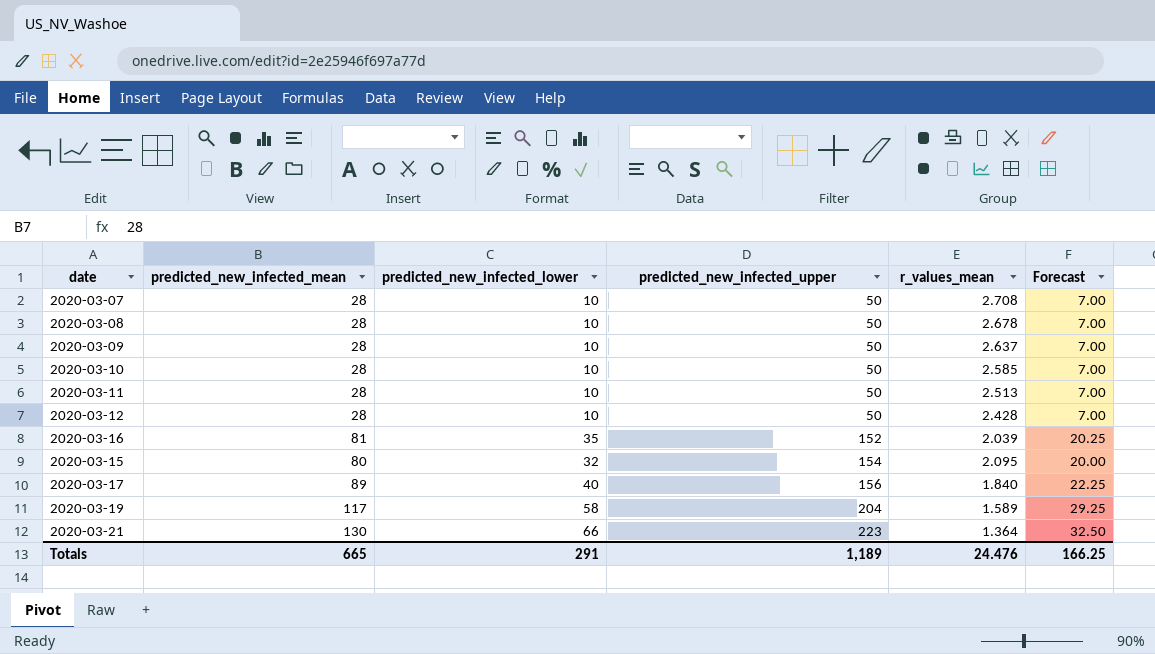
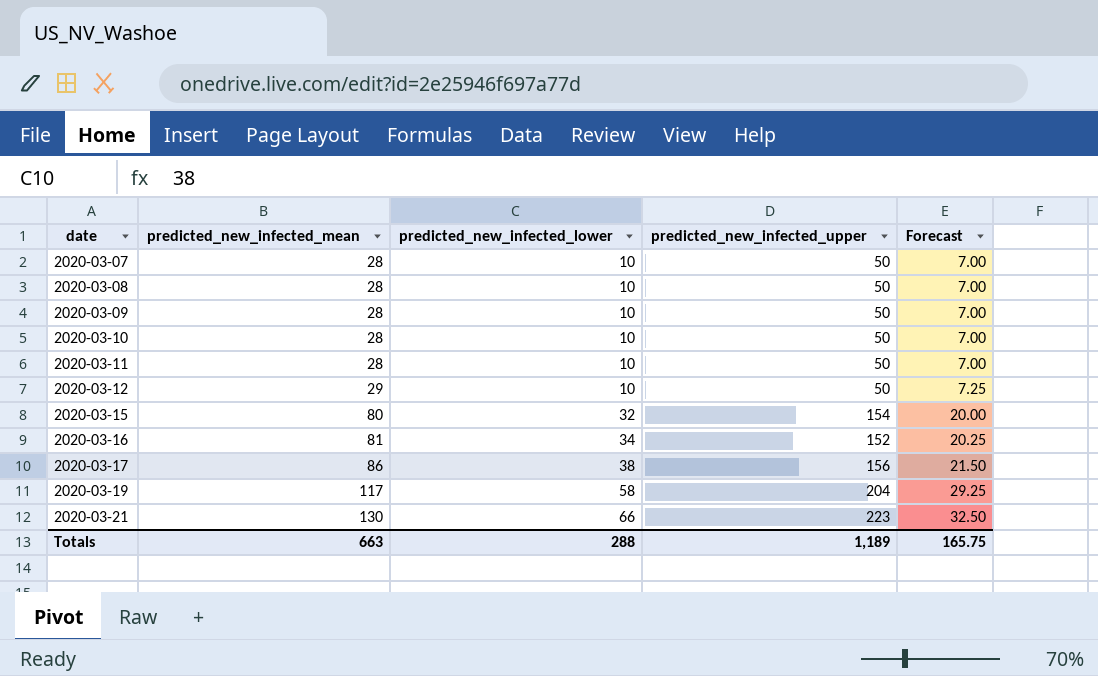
row order: predicted_new_infected_upper ascending -> date ascending
column r_values_mean | position: 5 -> none
2020-03-12 | predicted_new_infected_mean: 28 -> 29
2020-03-12 | Forecast: 7.00 -> 7.25
2020-03-16 | predicted_new_infected_lower: 35 -> 34
2020-03-17 | predicted_new_infected_mean: 89 -> 86
2020-03-17 | predicted_new_infected_lower: 40 -> 38
2020-03-17 | Forecast: 22.25 -> 21.50
Totals | predicted_new_infected_mean: 665 -> 663
Totals | predicted_new_infected_lower: 291 -> 288
Totals | Forecast: 166.25 -> 165.75

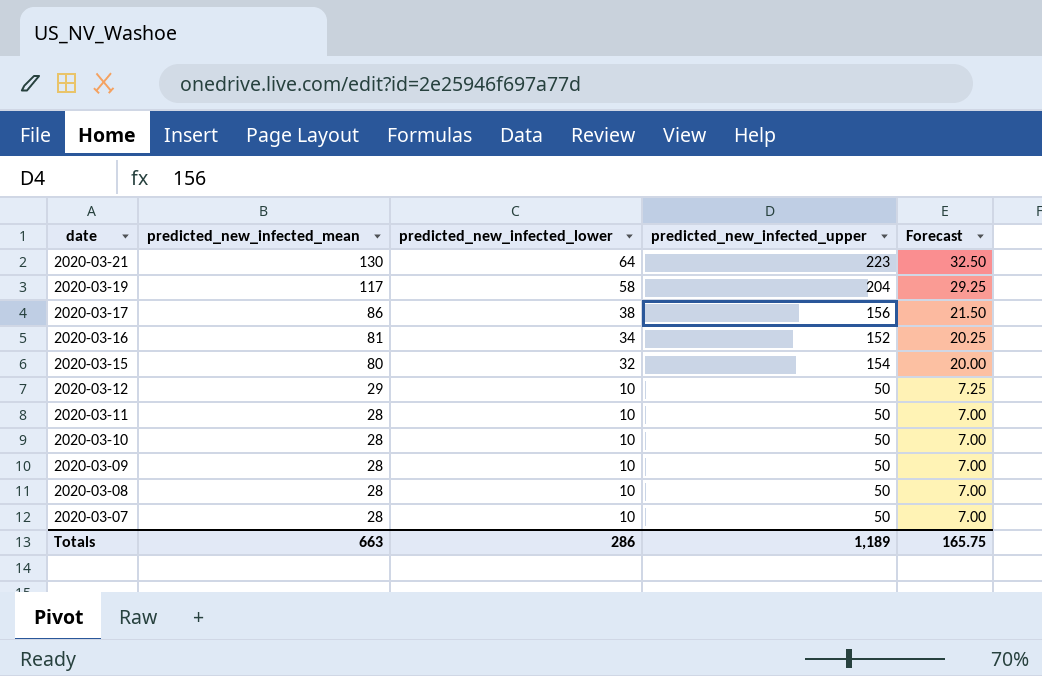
row order: date ascending -> date descending
2020-03-21 | predicted_new_infected_lower: 66 -> 64
Totals | predicted_new_infected_lower: 288 -> 286

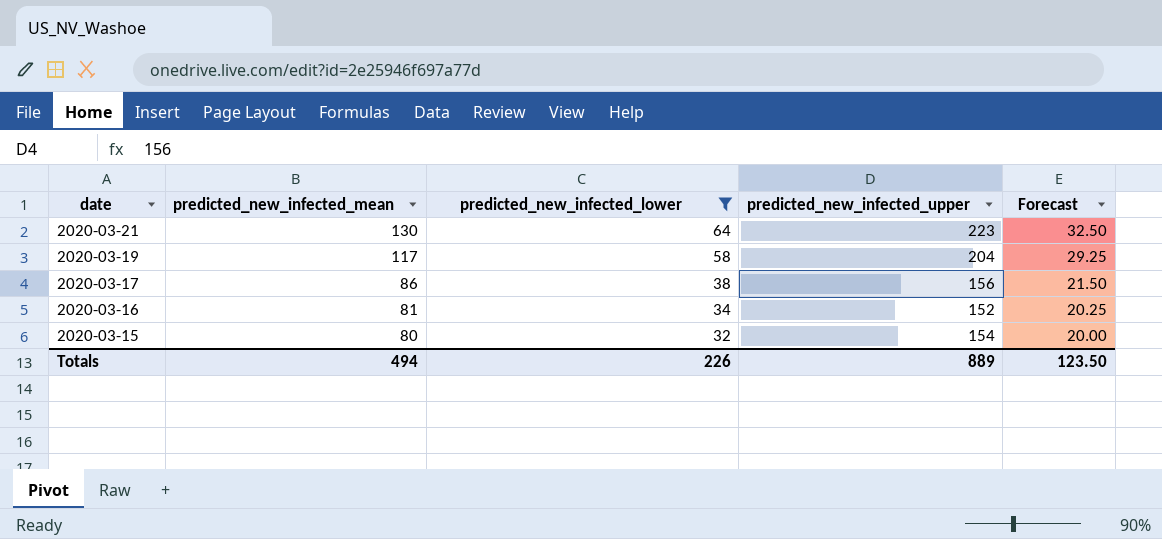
filter: none -> predicted_new_infected_lower != 10
Totals | predicted_new_infected_mean: 663 -> 494
Totals | predicted_new_infected_lower: 286 -> 226
Totals | predicted_new_infected_upper: 1,189 -> 889
Totals | Forecast: 165.75 -> 123.50

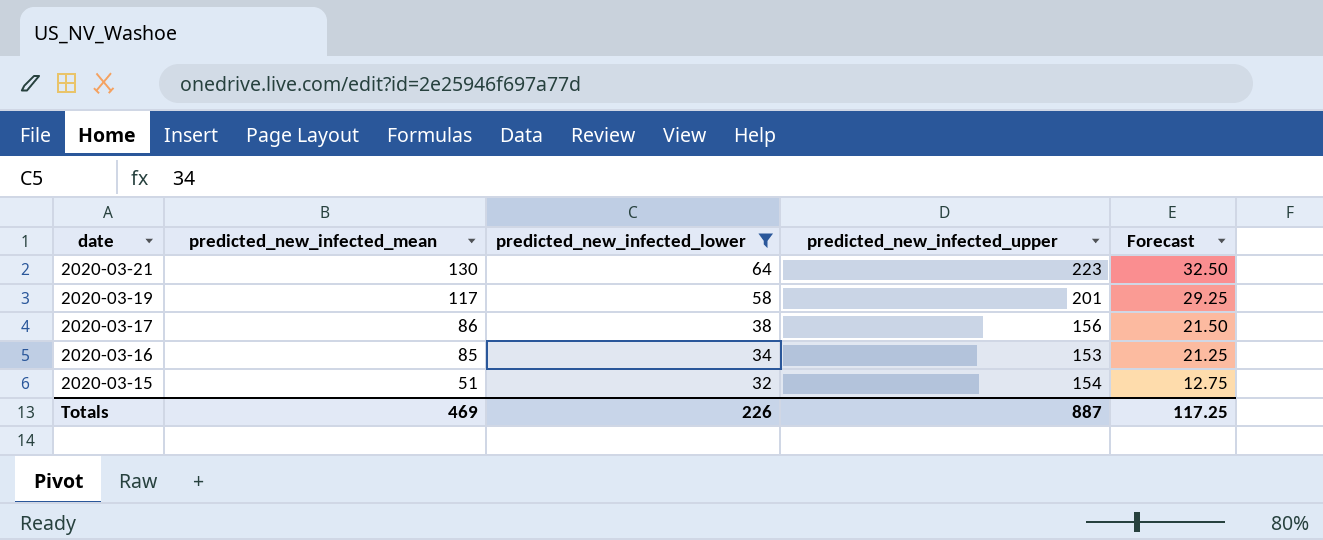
2020-03-19 | predicted_new_infected_upper: 204 -> 201
2020-03-16 | predicted_new_infected_mean: 81 -> 85
2020-03-16 | predicted_new_infected_upper: 152 -> 153
2020-03-16 | Forecast: 20.25 -> 21.25
2020-03-15 | predicted_new_infected_mean: 80 -> 51
2020-03-15 | Forecast: 20.00 -> 12.75
Totals | predicted_new_infected_mean: 494 -> 469
Totals | predicted_new_infected_upper: 889 -> 887
Totals | Forecast: 123.50 -> 117.25

